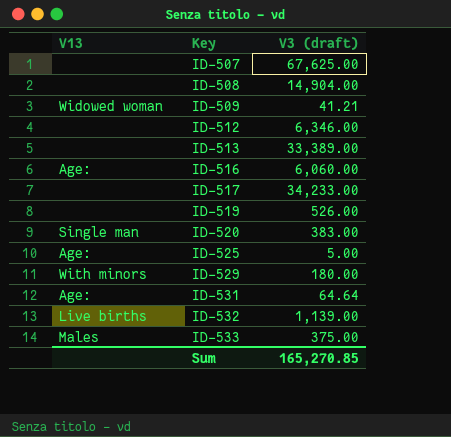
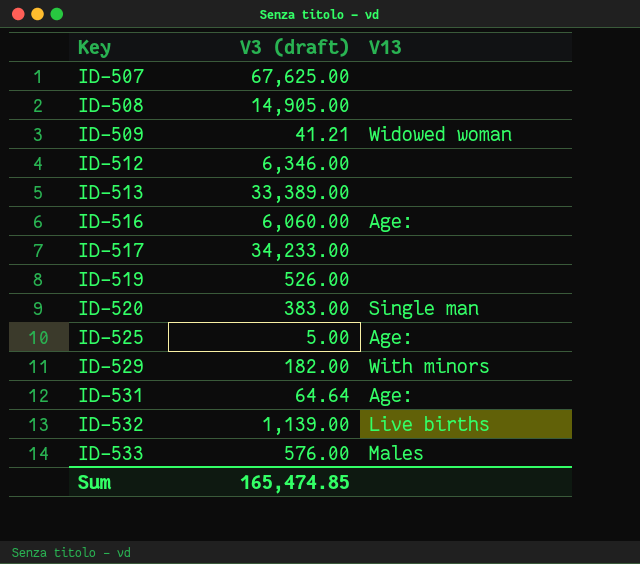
column V13 | position: 1 -> 3
ID-508 | V3 (draft): 14,904.00 -> 14,905.00
ID-529 | V3 (draft): 180.00 -> 182.00
ID-533 | V3 (draft): 375.00 -> 576.00
Sum | V3 (draft): 165,270.85 -> 165,474.85

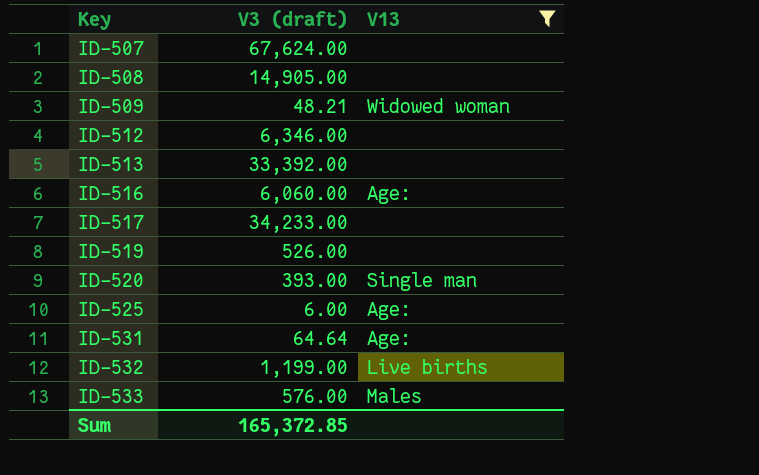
filter: none -> V13 != With minors
ID-507 | V3 (draft): 67,625.00 -> 67,624.00
ID-509 | V3 (draft): 41.21 -> 48.21
ID-513 | V3 (draft): 33,389.00 -> 33,392.00
ID-520 | V3 (draft): 383.00 -> 393.00
ID-525 | V3 (draft): 5.00 -> 6.00
ID-532 | V3 (draft): 1,139.00 -> 1,199.00
Sum | V3 (draft): 165,474.85 -> 165,372.85

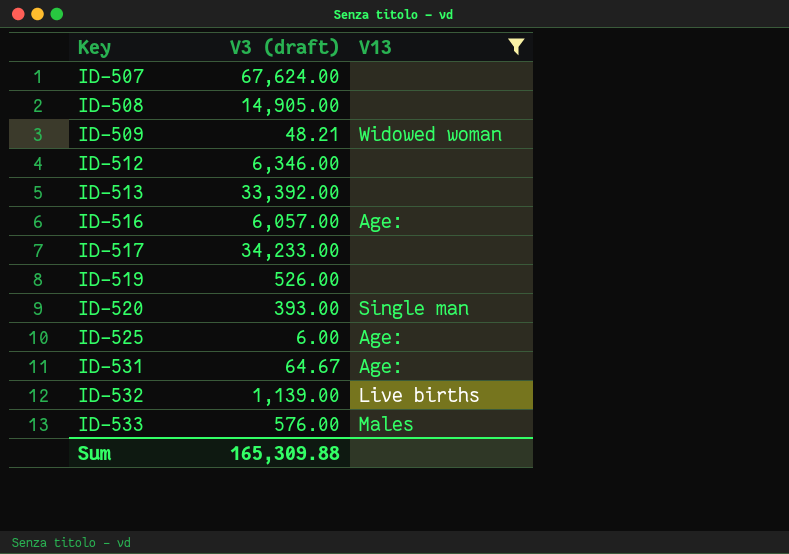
ID-516 | V3 (draft): 6,060.00 -> 6,057.00
ID-531 | V3 (draft): 64.64 -> 64.67
ID-532 | V3 (draft): 1,199.00 -> 1,139.00
Sum | V3 (draft): 165,372.85 -> 165,309.88

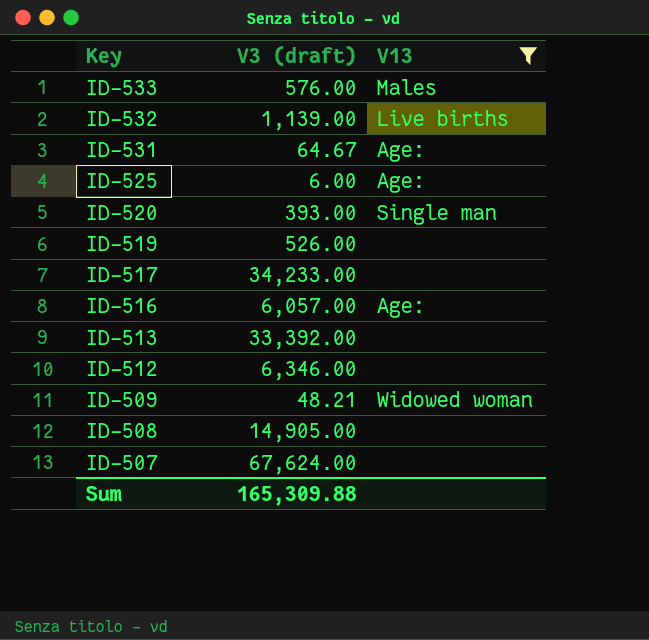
row order: Key ascending -> Key descending

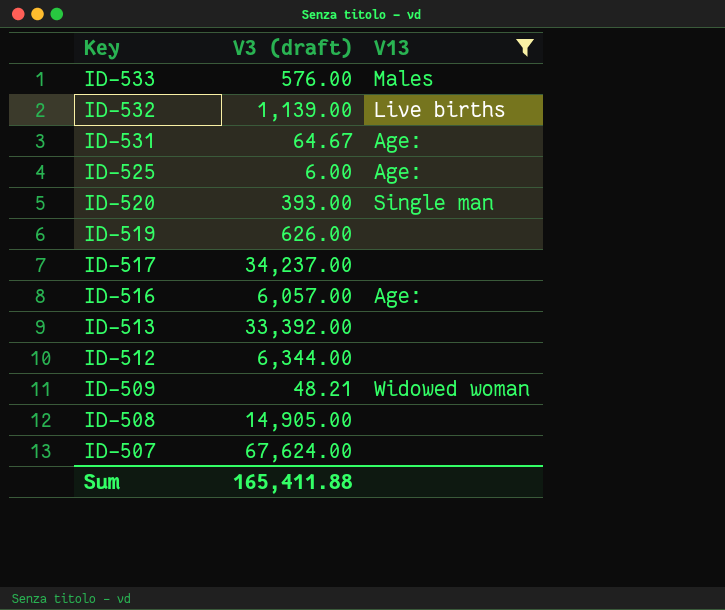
ID-519 | V3 (draft): 526.00 -> 626.00
ID-517 | V3 (draft): 34,233.00 -> 34,237.00
ID-512 | V3 (draft): 6,346.00 -> 6,344.00
Sum | V3 (draft): 165,309.88 -> 165,411.88

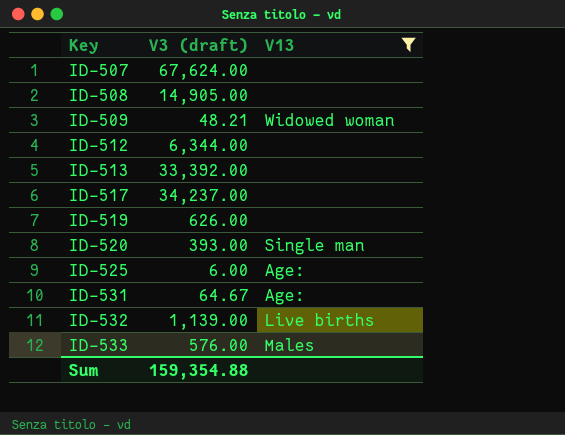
row order: Key descending -> Key ascending
row ID-516: 6,057.00 | Age: -> none
Sum | V3 (draft): 165,411.88 -> 159,354.88

